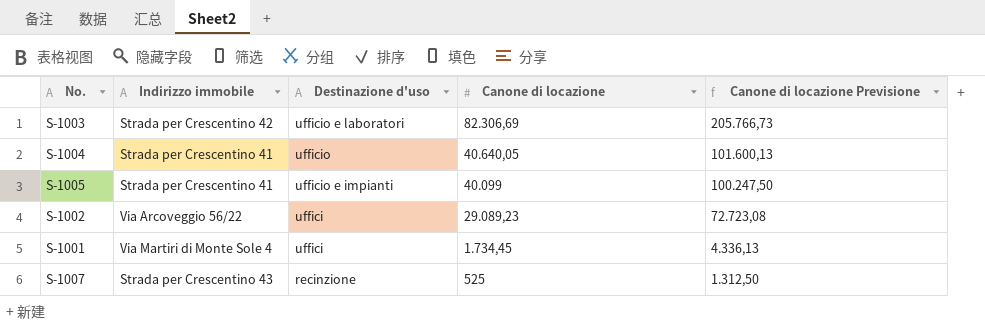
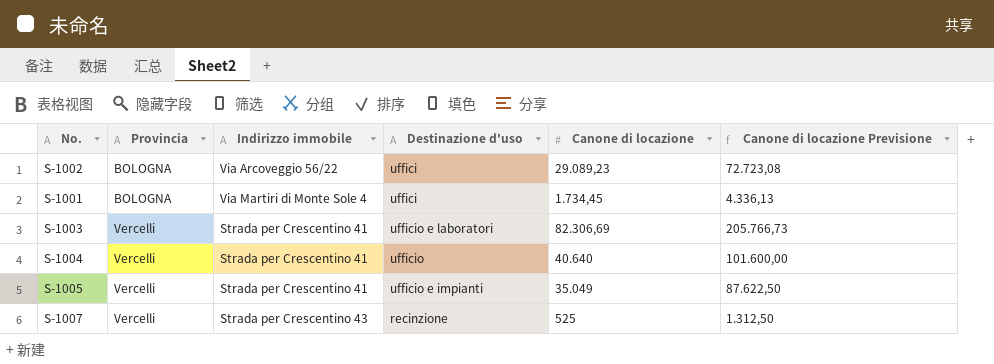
row order: Canone di locazione descending -> Provincia ascending
column Provincia | position: none -> 2
S-1003 | Indirizzo immobile: Strada per Crescentino 42 -> Strada per Crescentino 41
S-1004 | Canone di locazione: 40.640,05 -> 40.640
S-1004 | Canone di locazione Previsione: 101.600,13 -> 101.600,00
S-1005 | Canone di locazione: 40.099 -> 35.049
S-1005 | Canone di locazione Previsione: 100.247,50 -> 87.622,50

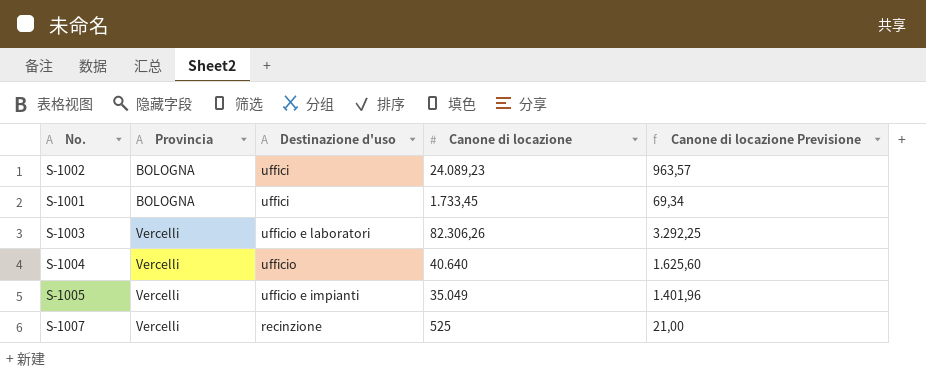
column Indirizzo immobile | position: 3 -> none
column Canone di locazione Previsione | formula: [Canone di locazione] * 2,5 -> [Canone di locazione] * 0,04
S-1002 | Canone di locazione: 29.089,23 -> 24.089,23
S-1001 | Canone di locazione: 1.734,45 -> 1.733,45
S-1003 | Canone di locazione: 82.306,69 -> 82.306,26

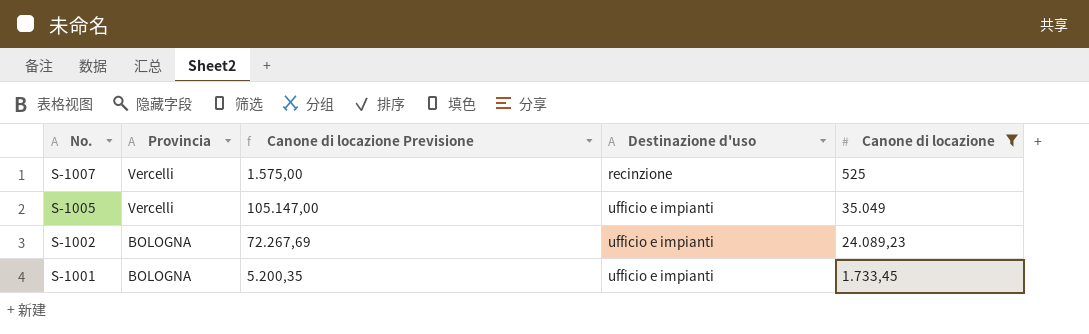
filter: none -> Canone di locazione <= 35.049
row order: Provincia ascending -> No. descending
column Canone di locazione Previsione | formula: [Canone di locazione] * 0,04 -> [Canone di locazione] * 3
column Canone di locazione Previsione | position: 5 -> 3
S-1002 | Destinazione d'uso: uffici -> ufficio e impianti
S-1001 | Destinazione d'uso: uffici -> ufficio e impianti

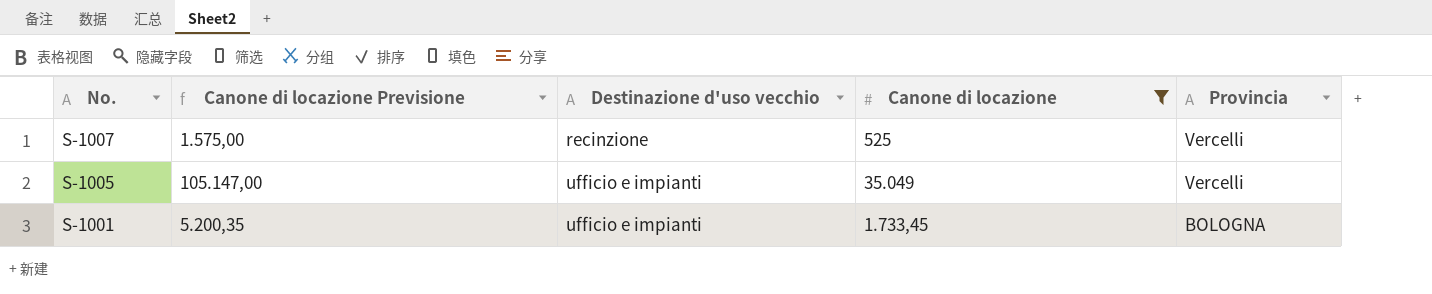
column name: Destinazione d'uso -> Destinazione d'uso vecchio
column Provincia | position: 2 -> 5
row S-1002: BOLOGNA | 72.267,69 | ufficio e impianti | 24.089,23 -> none

